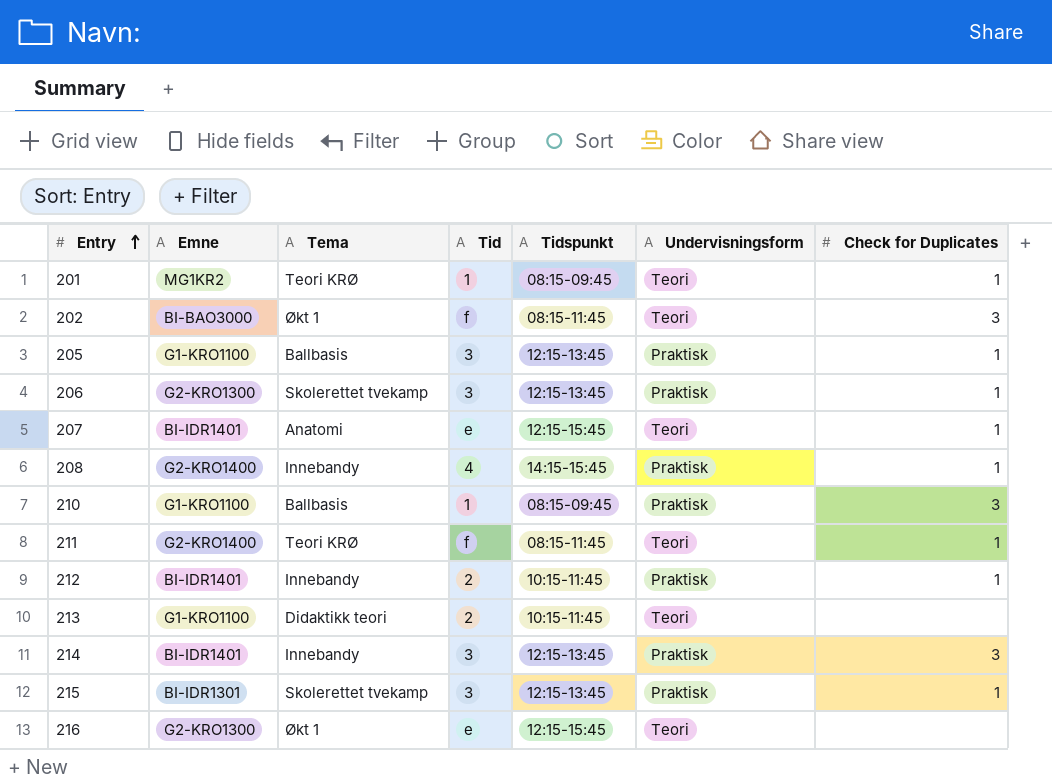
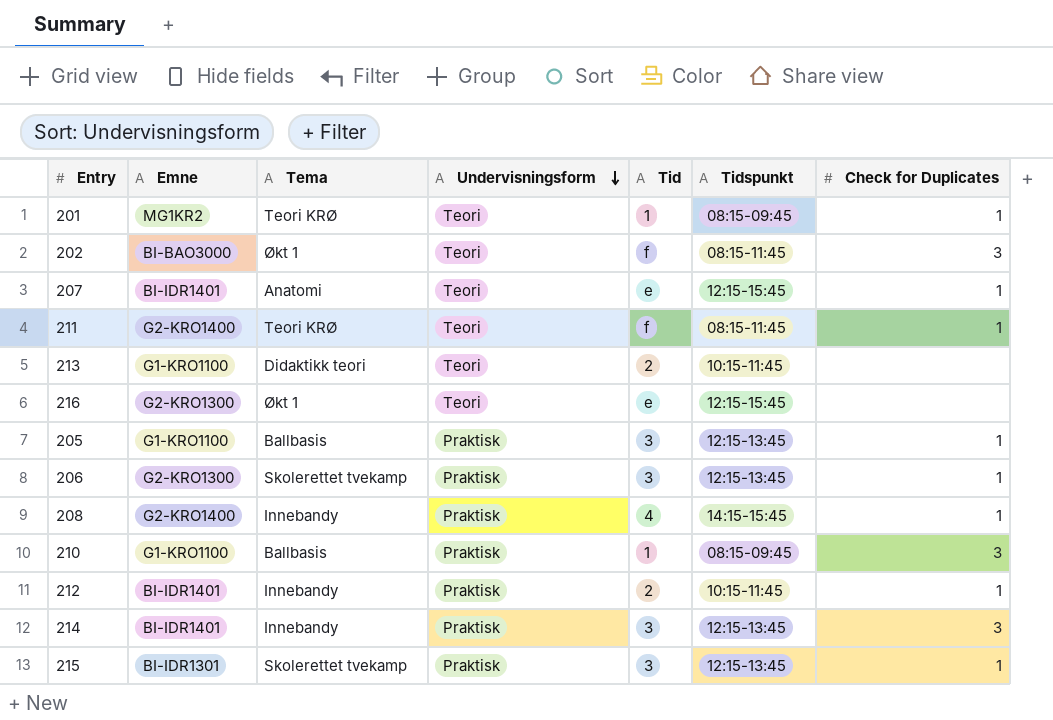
row order: Entry ascending -> Undervisningsform descending
column Undervisningsform | position: 6 -> 4

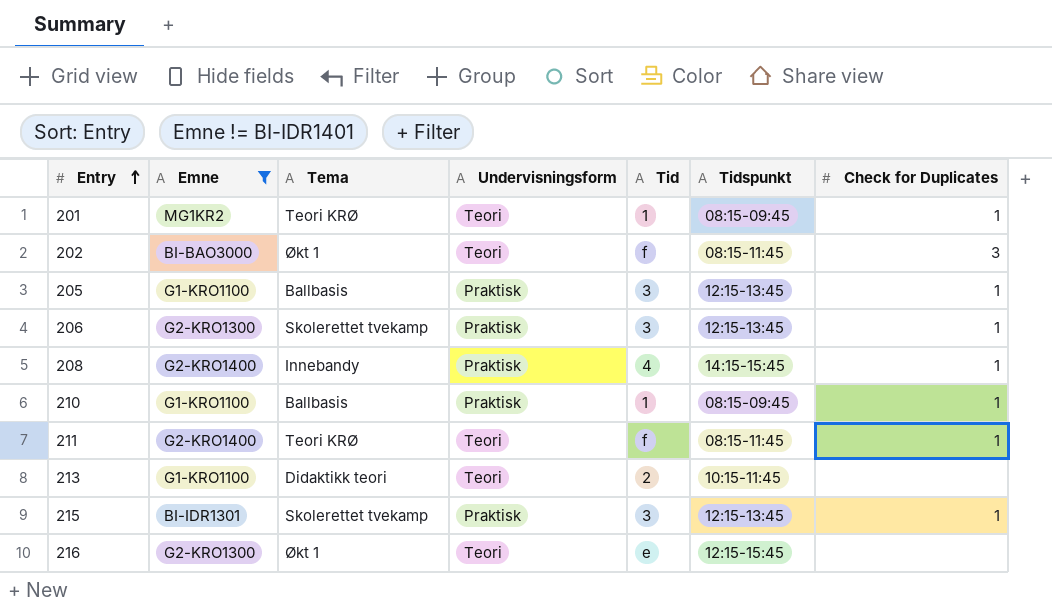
filter: none -> Emne != BI-IDR1401
row order: Undervisningsform descending -> Entry ascending
210 | Check for Duplicates: 3 -> 1

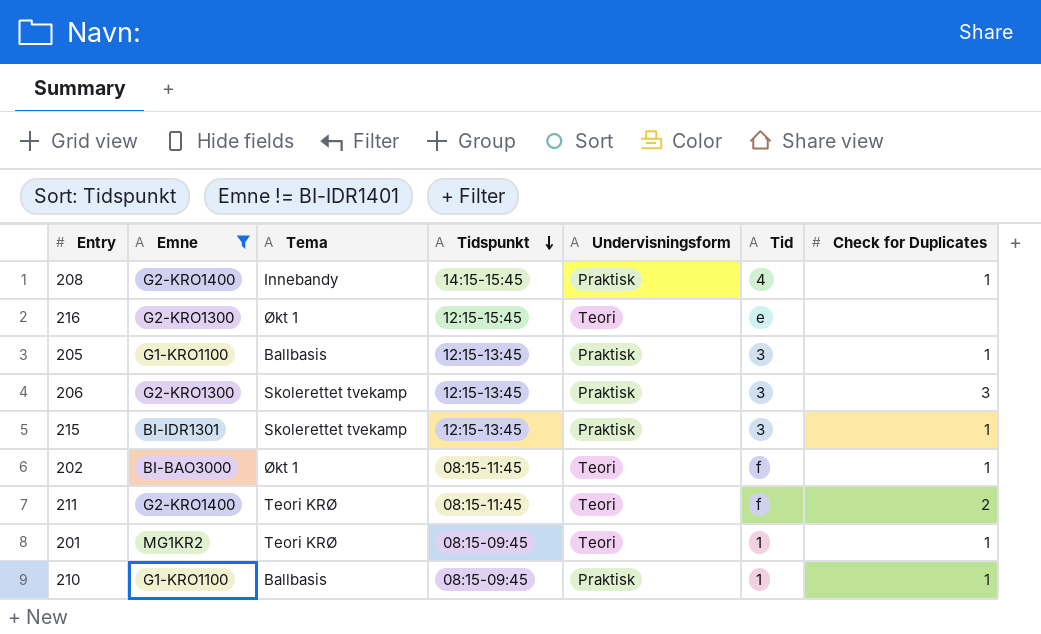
row order: Entry ascending -> Tidspunkt descending
column Tidspunkt | position: 6 -> 4
row 213: G1-KRO1100 | Didaktikk teori | Teori | 2 | 10:15-11:45 | none -> none
206 | Check for Duplicates: 1 -> 3
202 | Check for Duplicates: 3 -> 1
211 | Check for Duplicates: 1 -> 2

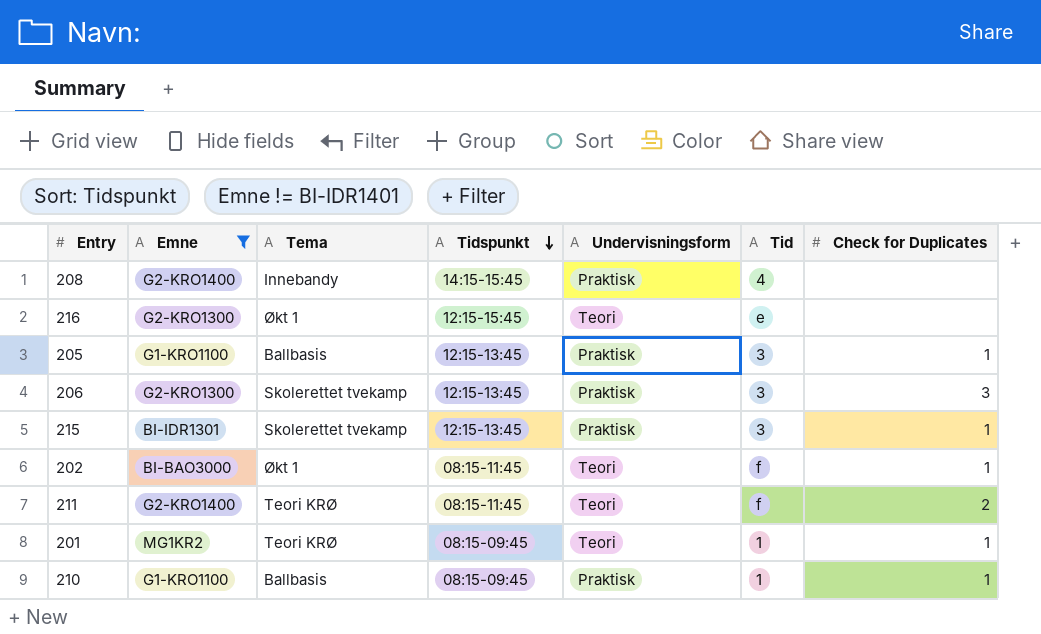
208 | Check for Duplicates: 1 -> none

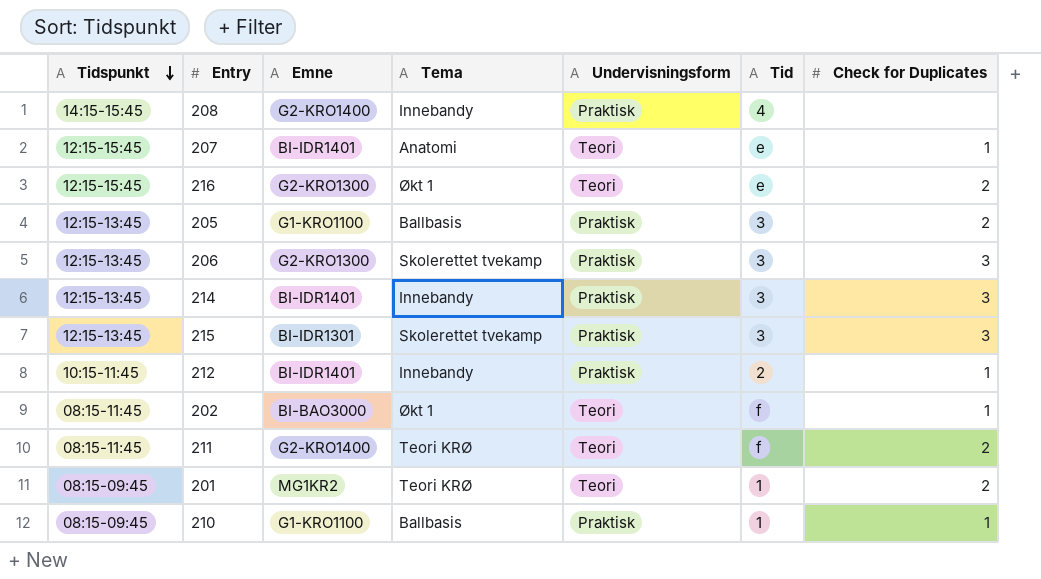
filter: Emne != BI-IDR1401 -> none
column Tidspunkt | position: 4 -> 1
216 | Check for Duplicates: none -> 2
205 | Check for Duplicates: 1 -> 2
215 | Check for Duplicates: 1 -> 3
201 | Check for Duplicates: 1 -> 2

